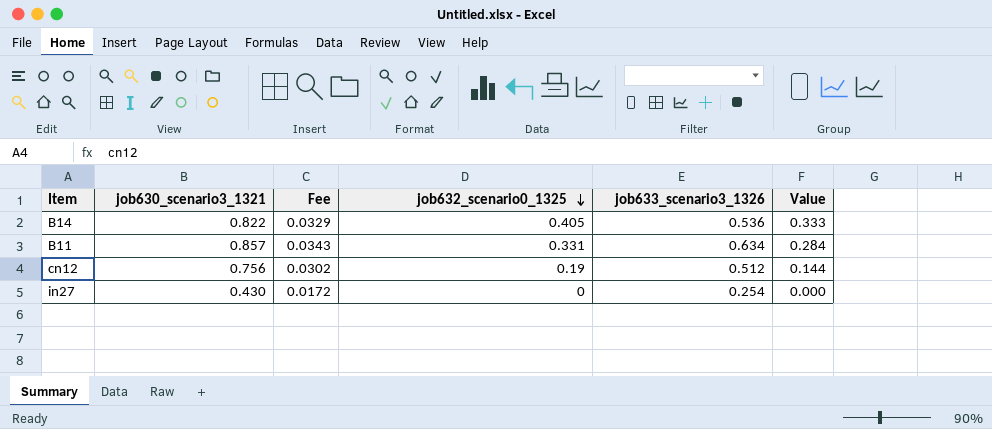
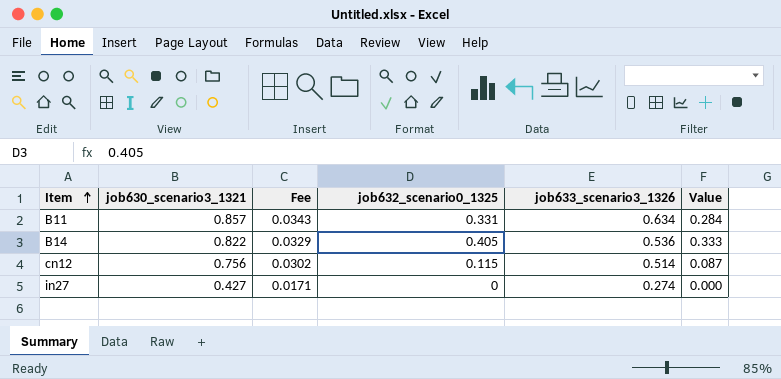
row order: job632_scenario0_1325 descending -> Item ascending
cn12 | job632_scenario0_1325: 0.19 -> 0.115
cn12 | job633_scenario3_1326: 0.512 -> 0.514
cn12 | Value: 0.144 -> 0.087
in27 | job630_scenario3_1321: 0.430 -> 0.427
in27 | Fee: 0.0172 -> 0.0171
in27 | job633_scenario3_1326: 0.254 -> 0.274

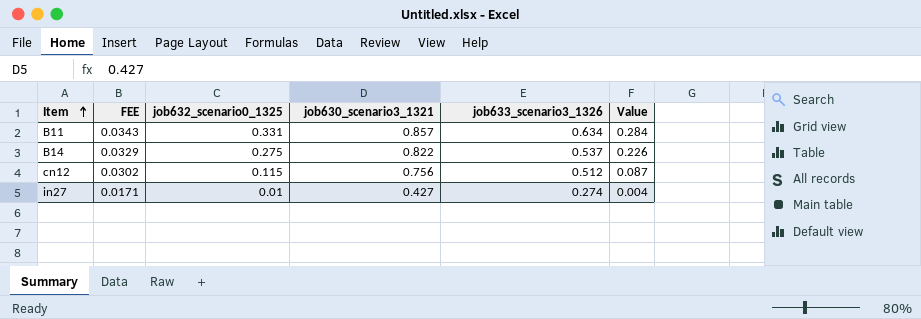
column name: Fee -> FEE
column job630_scenario3_1321 | position: 2 -> 4
B14 | job632_scenario0_1325: 0.405 -> 0.275
B14 | job633_scenario3_1326: 0.536 -> 0.537
B14 | Value: 0.333 -> 0.226
cn12 | job633_scenario3_1326: 0.514 -> 0.512
in27 | job632_scenario0_1325: 0 -> 0.01
in27 | Value: 0.000 -> 0.004

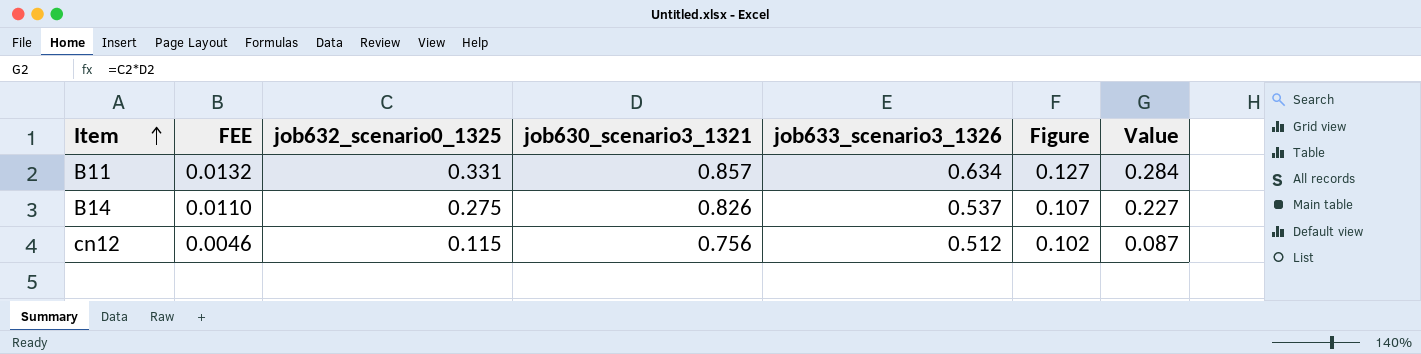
column FEE | formula: [job630_scenario3_1321] * 0.04 -> [job632_scenario0_1325] * 0.04
column Figure | formula: none -> [job633_scenario3_1326] * 0.2
row in27: 0.0171 | 0.01 | 0.427 | 0.274 | 0.004 -> none
B14 | job630_scenario3_1321: 0.822 -> 0.826
B14 | Value: 0.226 -> 0.227

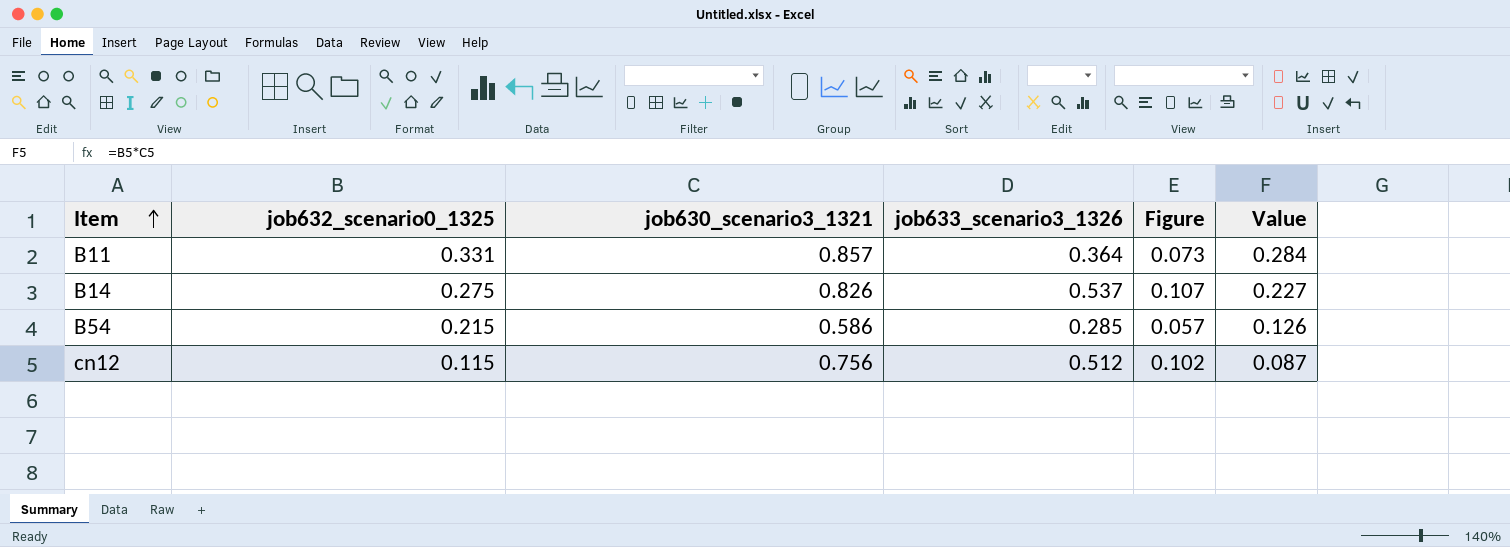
column FEE | formula: [job632_scenario0_1325] * 0.04 -> none
B11 | job633_scenario3_1326: 0.634 -> 0.364
B11 | Figure: 0.127 -> 0.073
row B54: none -> 0.215 | 0.586 | 0.285 | 0.057 | 0.126

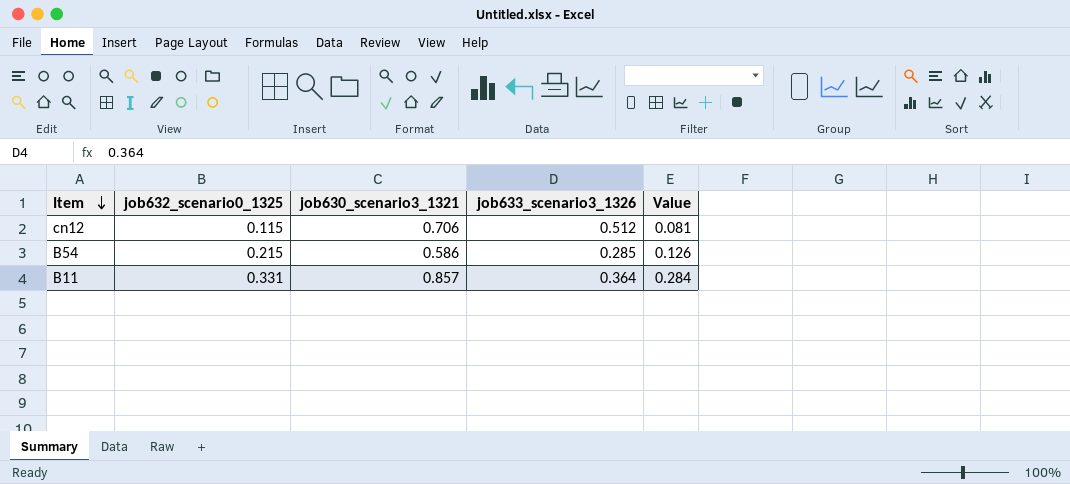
row order: Item ascending -> Item descending
column Figure | formula: [job633_scenario3_1326] * 0.2 -> none
row B14: 0.275 | 0.826 | 0.537 | 0.107 | 0.227 -> none
cn12 | job630_scenario3_1321: 0.756 -> 0.706
cn12 | Value: 0.087 -> 0.081

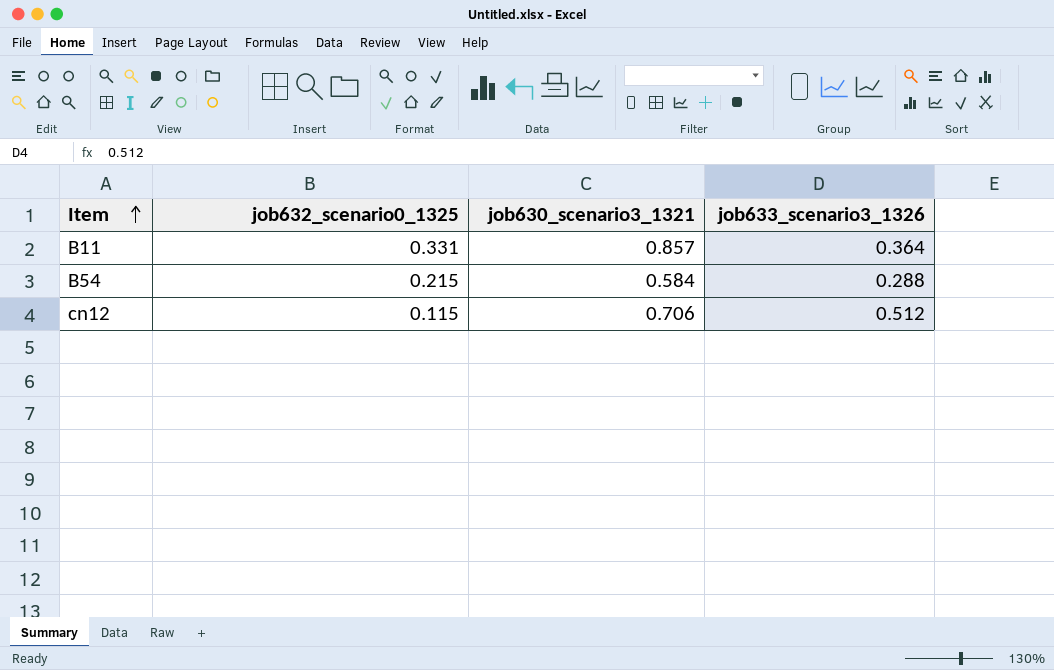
row order: Item descending -> Item ascending
column Value | formula: [job632_scenario0_1325] * [job630_scenario3_1321] -> none
B54 | job630_scenario3_1321: 0.586 -> 0.584
B54 | job633_scenario3_1326: 0.285 -> 0.288

